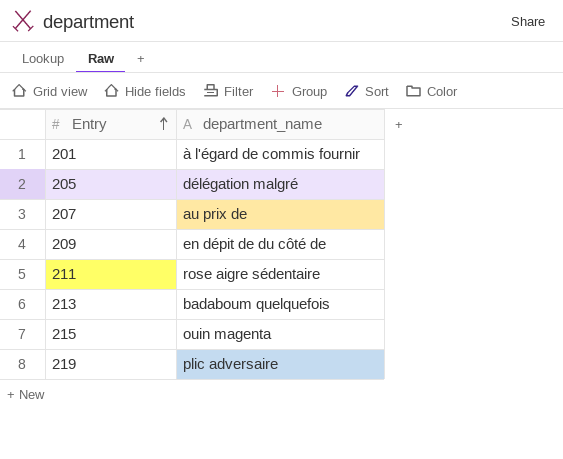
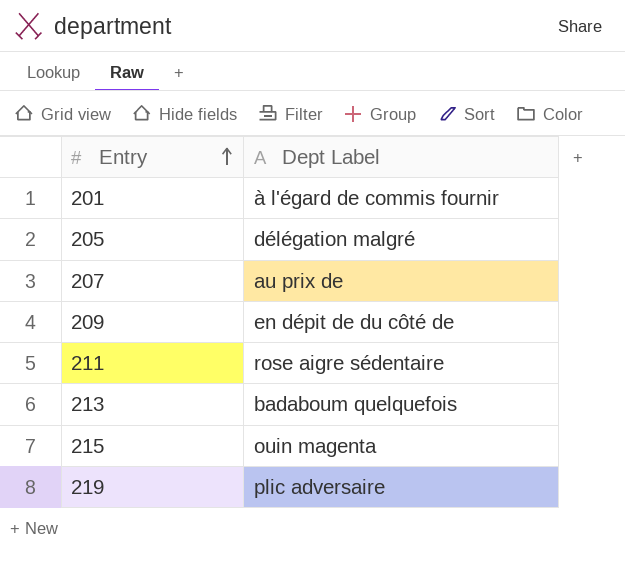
column name: department_name -> Dept Label

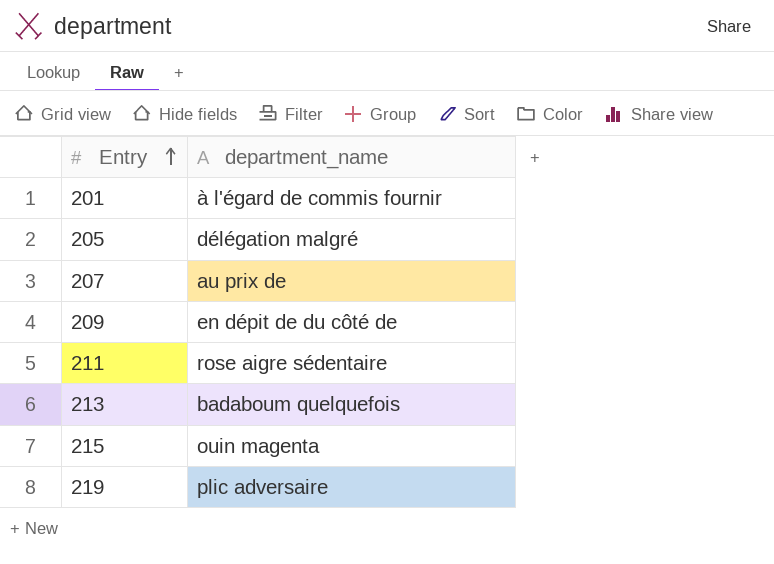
column name: Dept Label -> department_name

